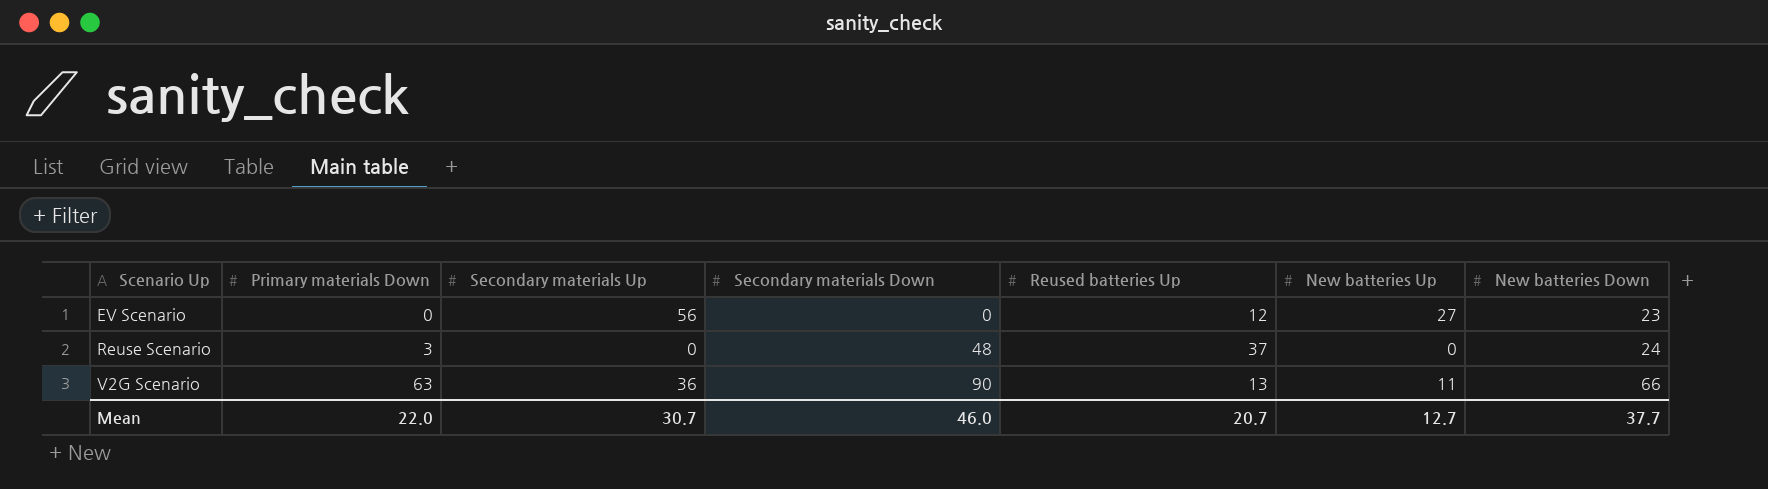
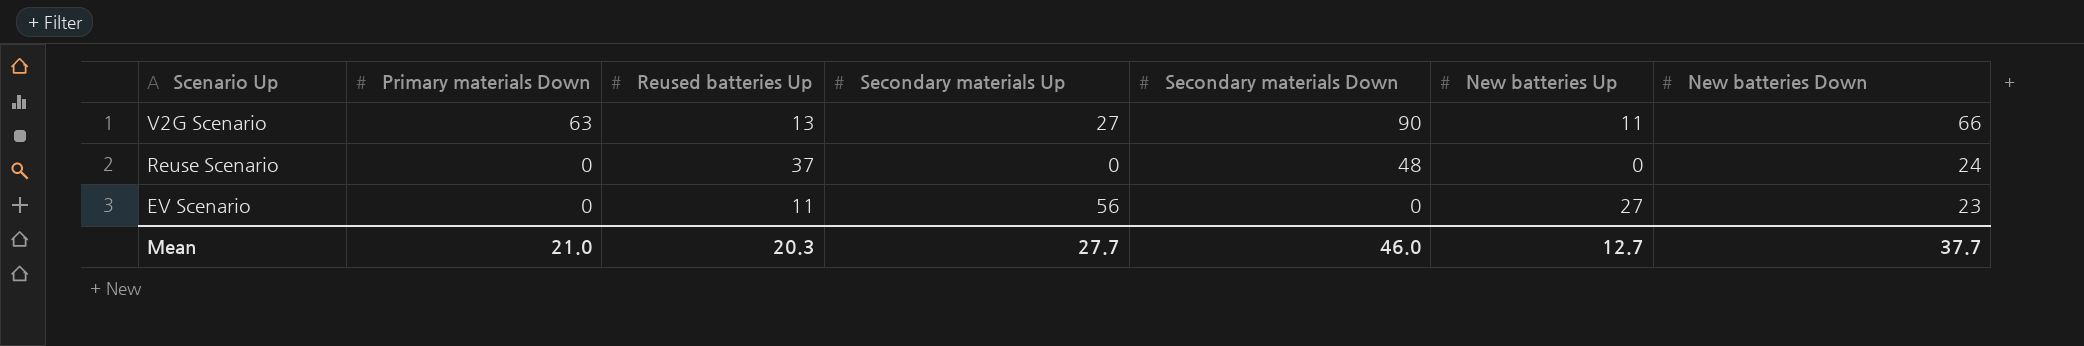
row order: Scenario Up ascending -> Scenario Up descending
column Reused batteries Up | position: 5 -> 3
V2G Scenario | Secondary materials Up: 36 -> 27
Reuse Scenario | Primary materials Down: 3 -> 0
EV Scenario | Reused batteries Up: 12 -> 11
Mean | Primary materials Down: 22.0 -> 21.0
Mean | Reused batteries Up: 20.7 -> 20.3
Mean | Secondary materials Up: 30.7 -> 27.7

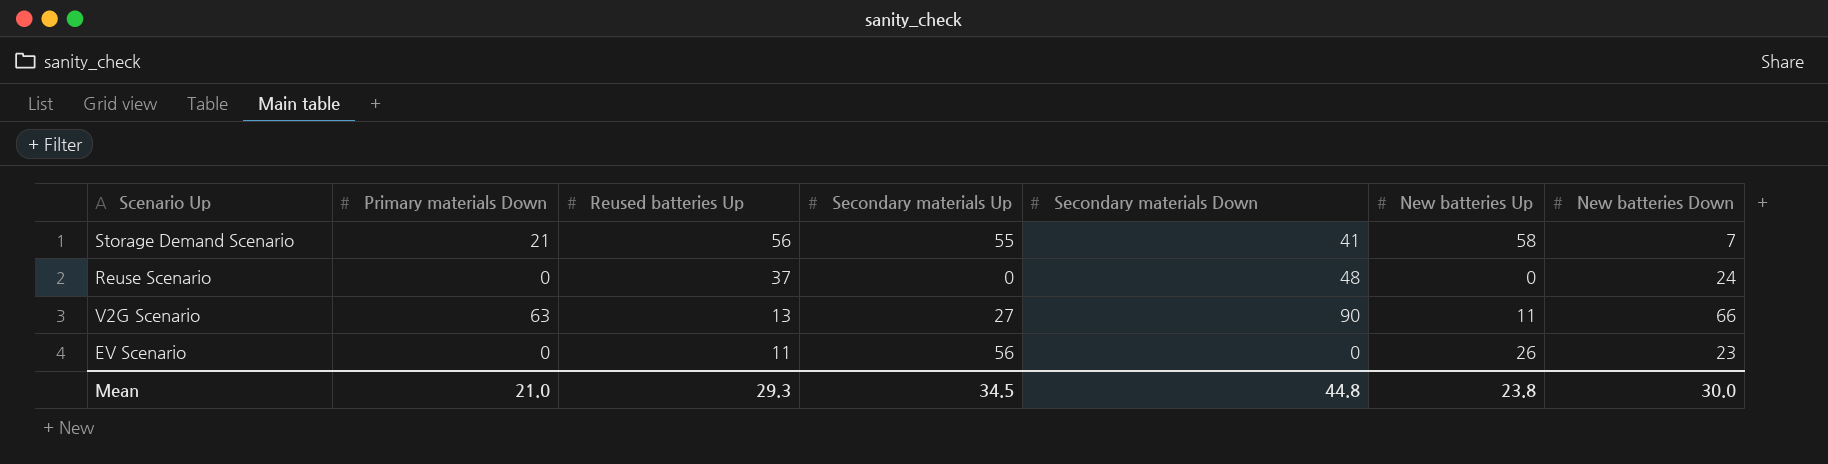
row order: Scenario Up descending -> Reused batteries Up descending
row Storage Demand Scenario: none -> 21 | 56 | 55 | 41 | 58 | 7
EV Scenario | New batteries Up: 27 -> 26
Mean | Reused batteries Up: 20.3 -> 29.3
Mean | Secondary materials Up: 27.7 -> 34.5
Mean | Secondary materials Down: 46.0 -> 44.8
Mean | New batteries Up: 12.7 -> 23.8
Mean | New batteries Down: 37.7 -> 30.0

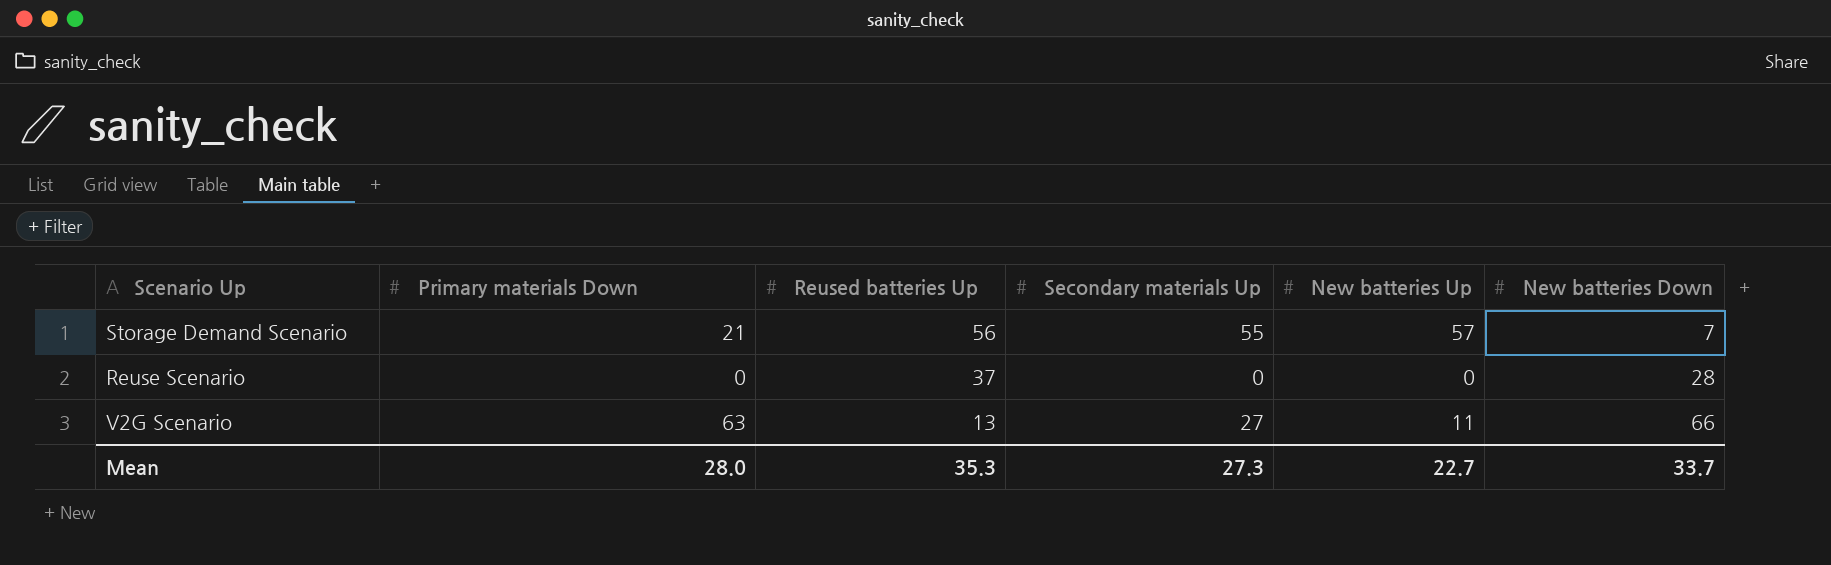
column Secondary materials Down | position: 5 -> none
row EV Scenario: 0 | 11 | 56 | 0 | 26 | 23 -> none
Storage Demand Scenario | New batteries Up: 58 -> 57
Reuse Scenario | New batteries Down: 24 -> 28
Mean | Primary materials Down: 21.0 -> 28.0
Mean | Reused batteries Up: 29.3 -> 35.3
Mean | Secondary materials Up: 34.5 -> 27.3
Mean | New batteries Up: 23.8 -> 22.7
Mean | New batteries Down: 30.0 -> 33.7

